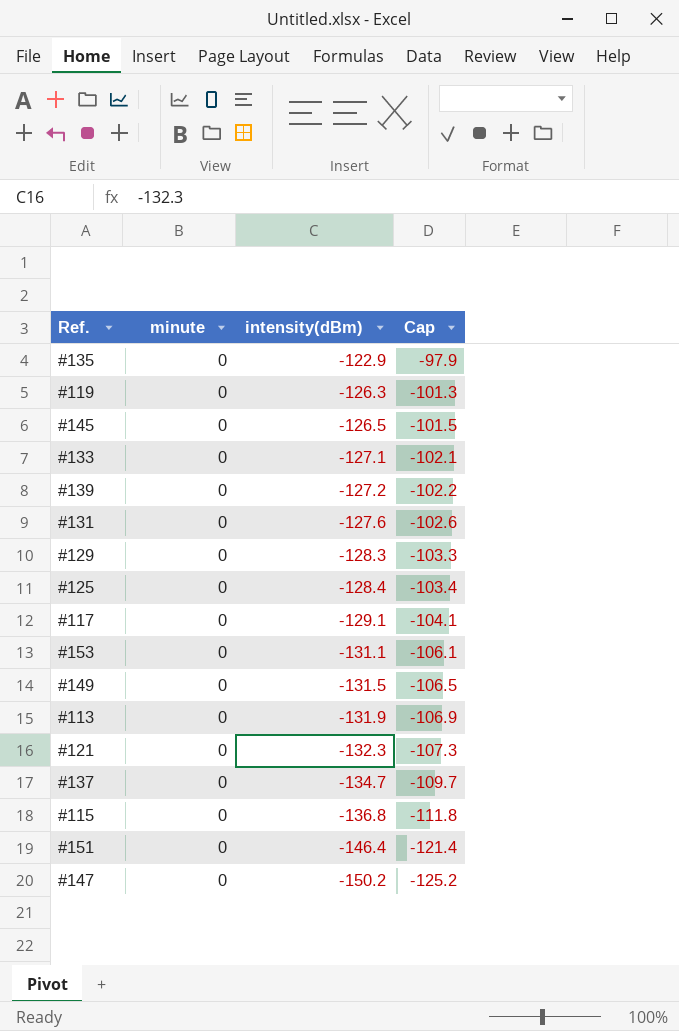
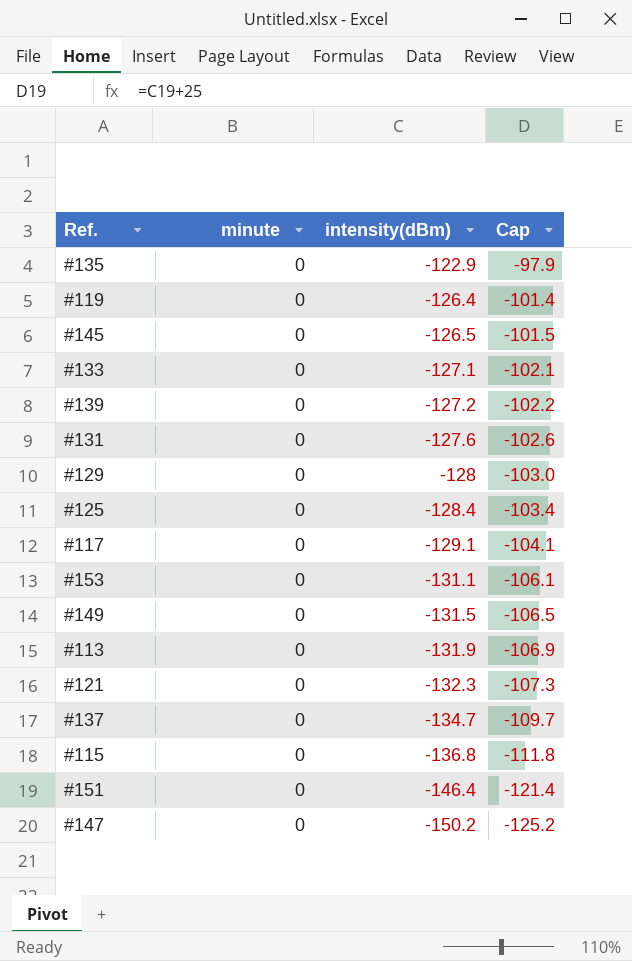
#119 | intensity(dBm): -126.3 -> -126.4
#119 | Cap: -101.3 -> -101.4
#129 | intensity(dBm): -128.3 -> -128
#129 | Cap: -103.3 -> -103.0

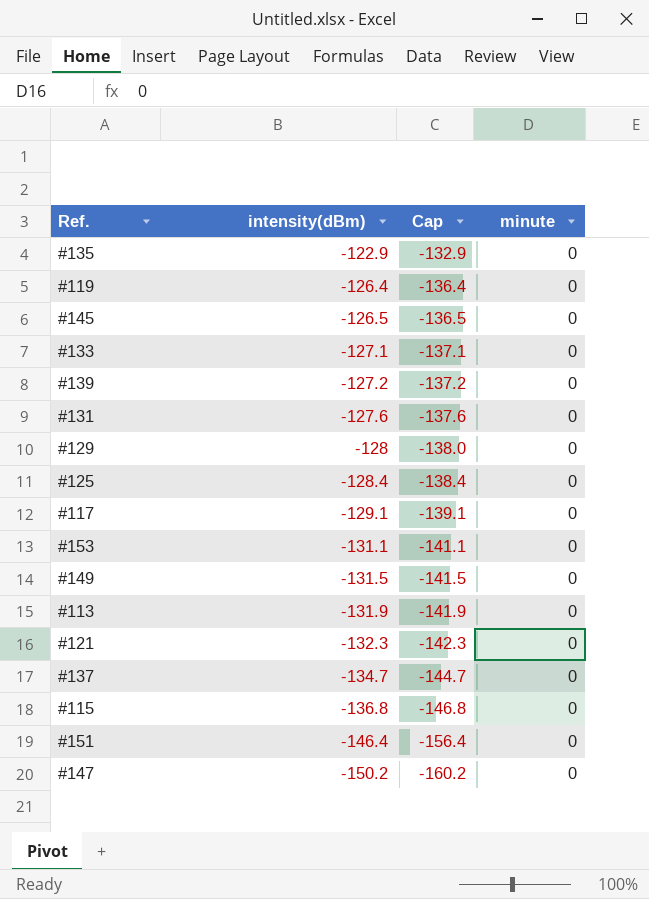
column Cap | formula: [intensity(dBm)] + 25 -> [intensity(dBm)] - 10
column minute | position: 2 -> 4

